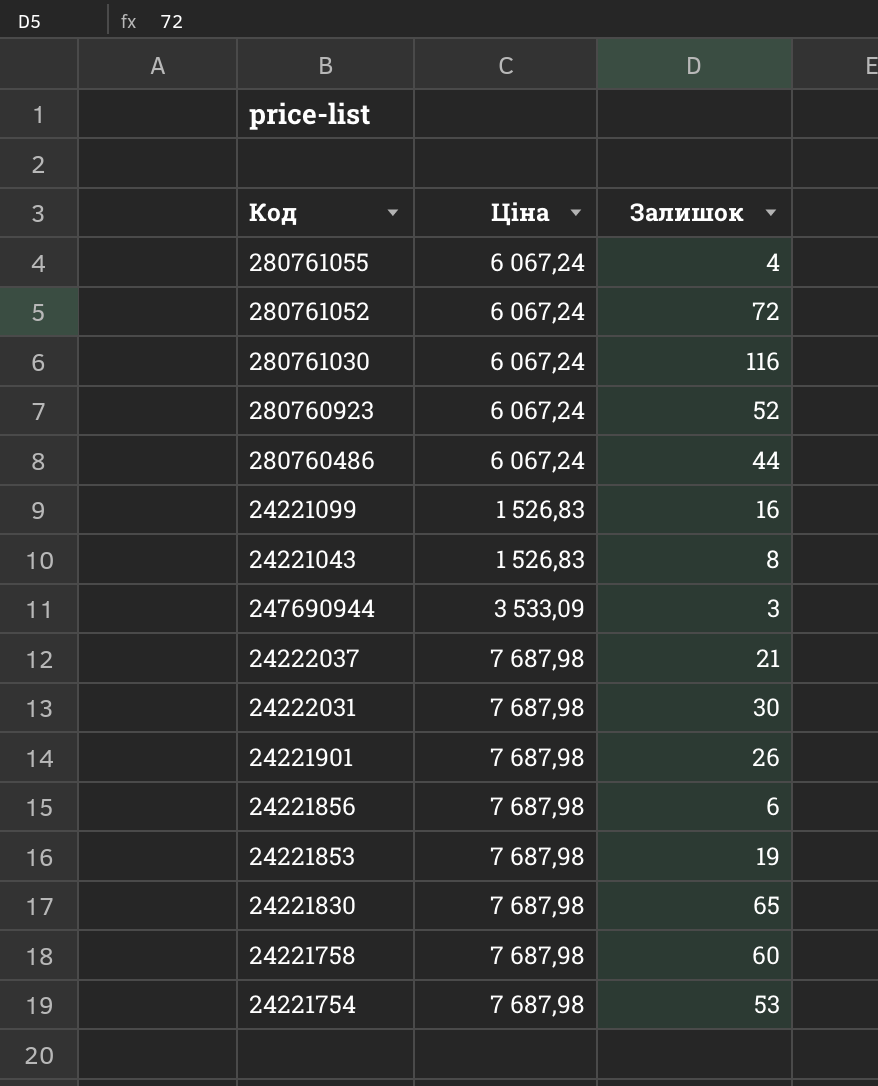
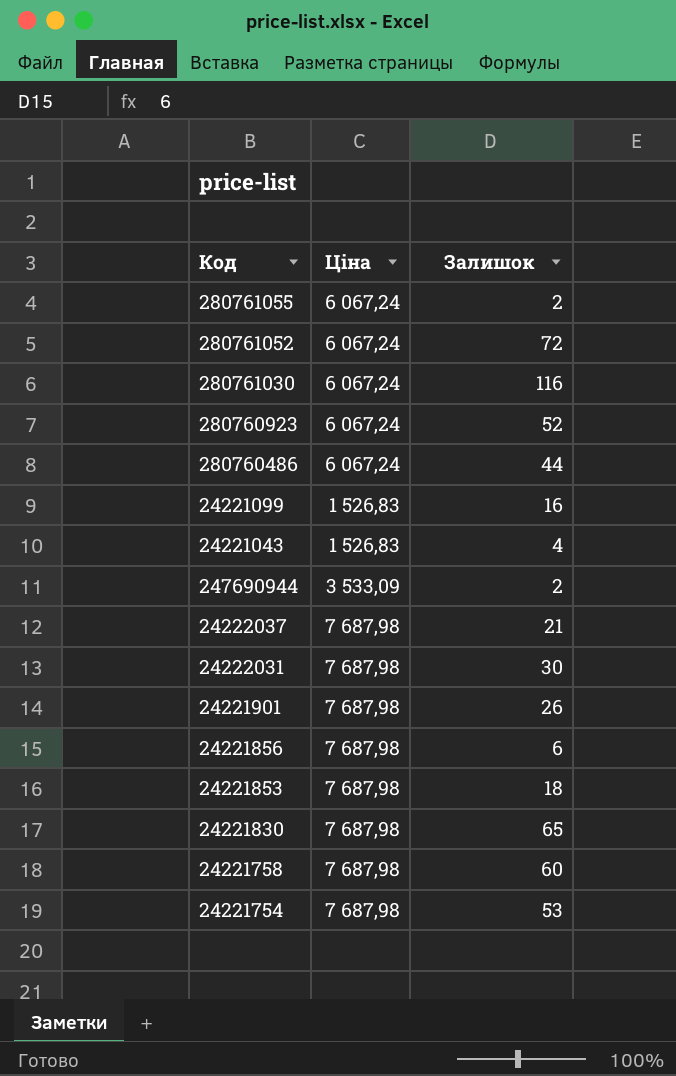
280761055 | Залишок: 4 -> 2
24221043 | Залишок: 8 -> 4
247690944 | Залишок: 3 -> 2
24221853 | Залишок: 19 -> 18

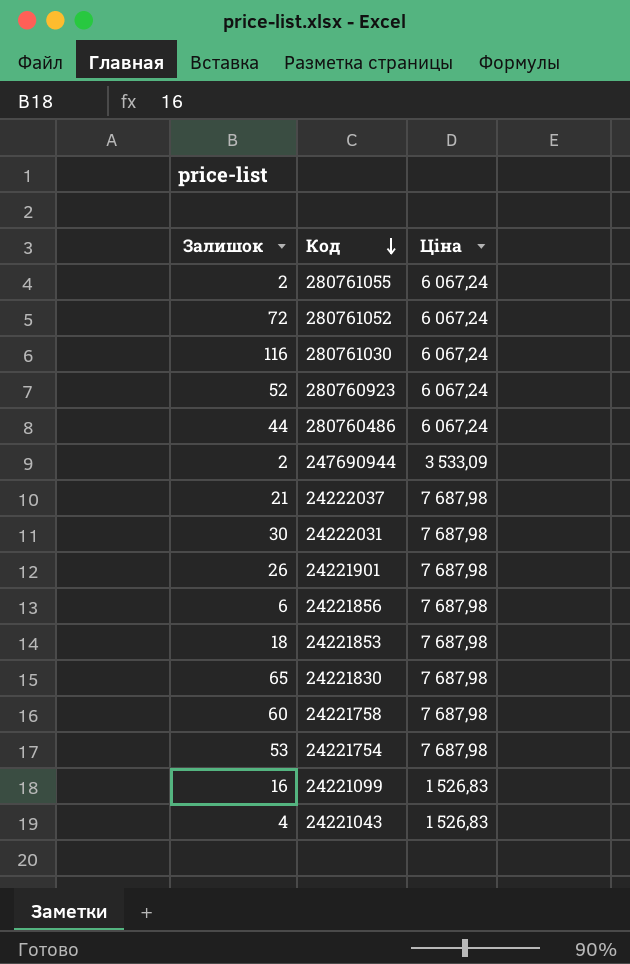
row order: none -> Код descending
column Залишок | position: 3 -> 1

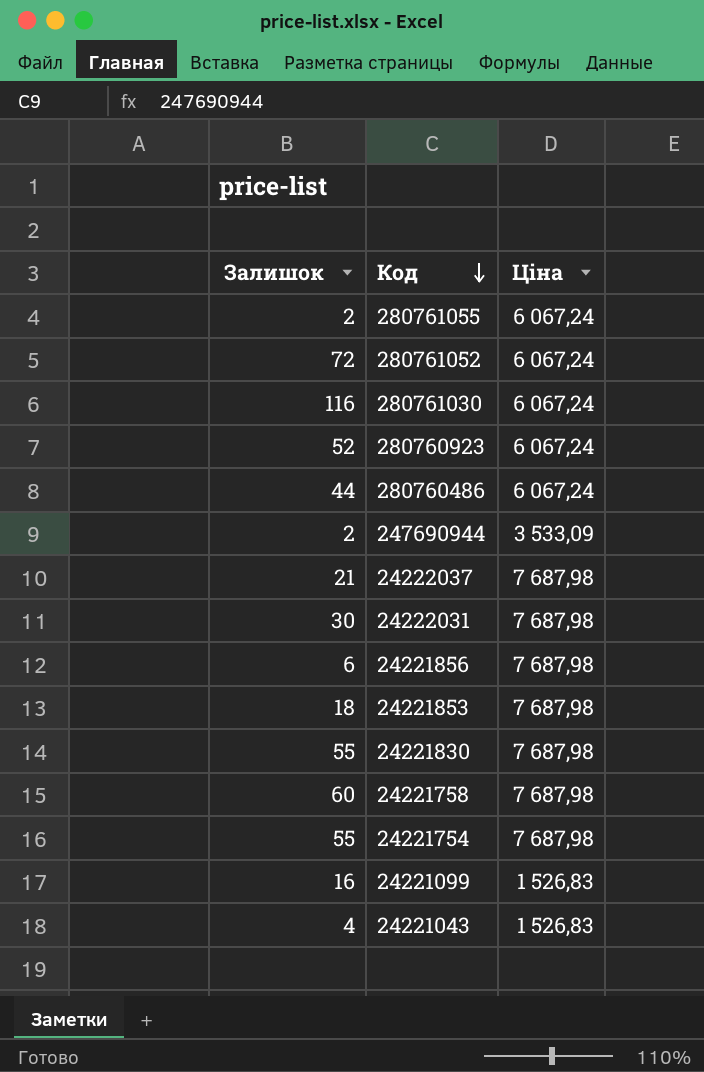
row 24221901: 26 | 7 687,98 -> none
24221830 | Залишок: 65 -> 55
24221754 | Залишок: 53 -> 55

